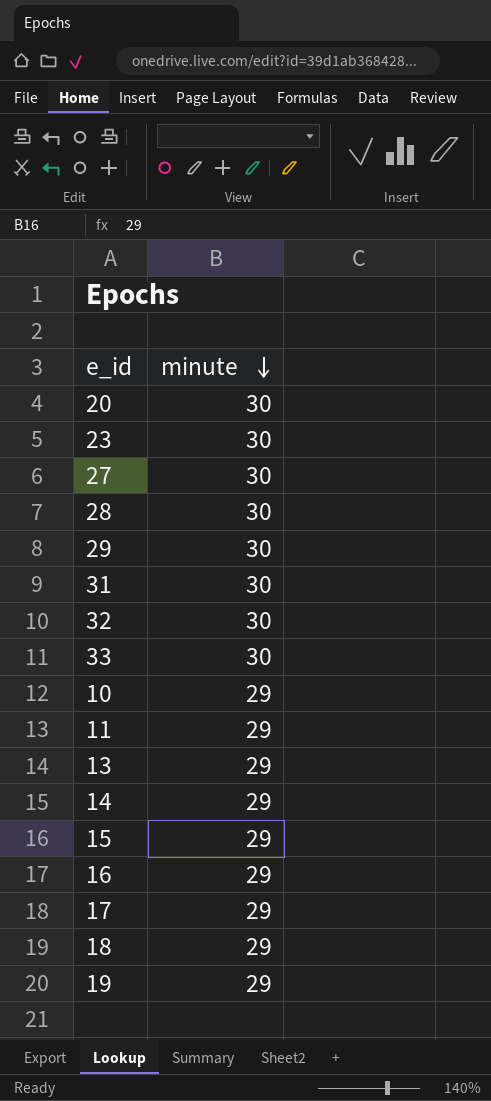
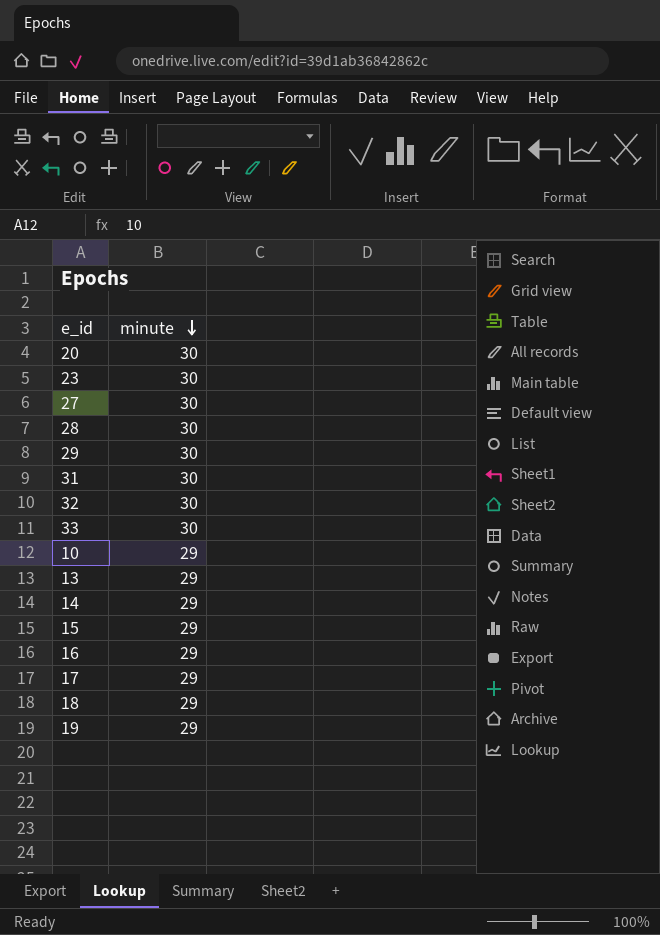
row 11: 29 -> none

